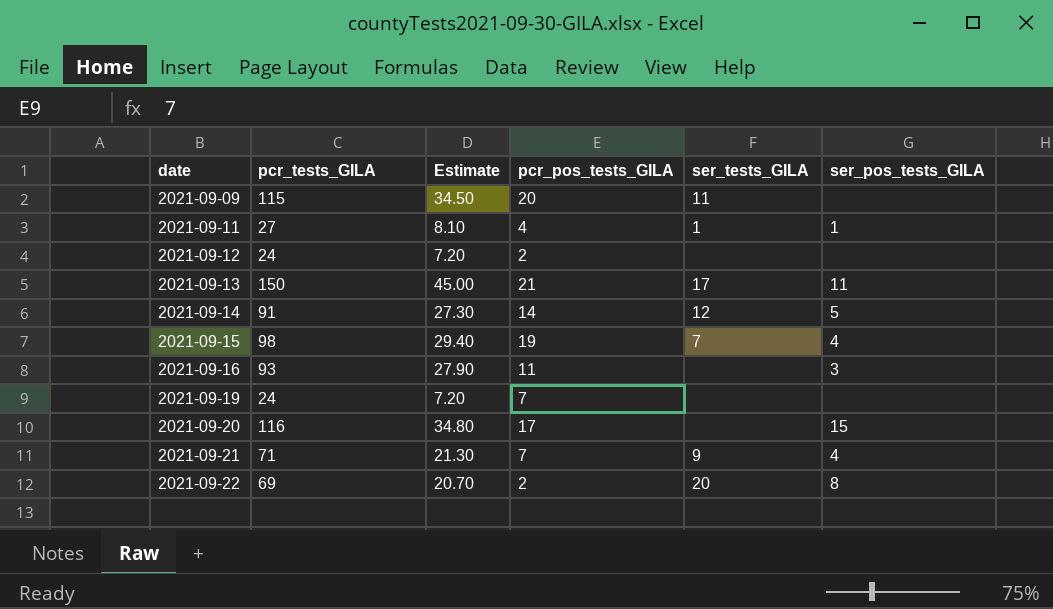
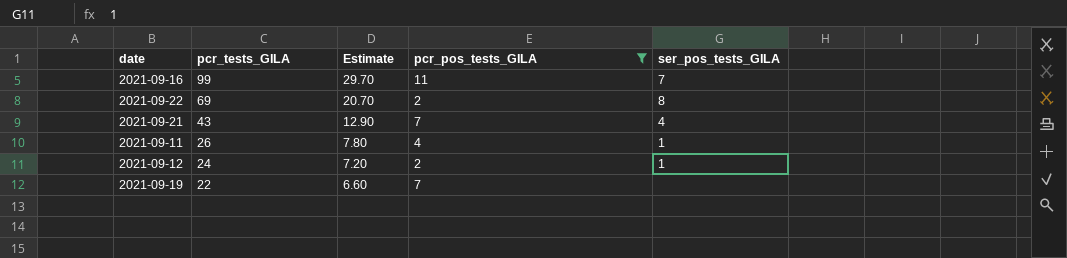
filter: none -> pcr_pos_tests_GILA <= 11
row order: date ascending -> pcr_tests_GILA descending
column ser_tests_GILA | position: 5 -> none
2021-09-16 | pcr_tests_GILA: 93 -> 99
2021-09-16 | Estimate: 27.90 -> 29.70
2021-09-16 | ser_pos_tests_GILA: 3 -> 7
2021-09-21 | pcr_tests_GILA: 71 -> 43
2021-09-21 | Estimate: 21.30 -> 12.90
2021-09-11 | pcr_tests_GILA: 27 -> 26
2021-09-11 | Estimate: 8.10 -> 7.80
2021-09-12 | ser_pos_tests_GILA: none -> 1
2021-09-19 | pcr_tests_GILA: 24 -> 22
2021-09-19 | Estimate: 7.20 -> 6.60

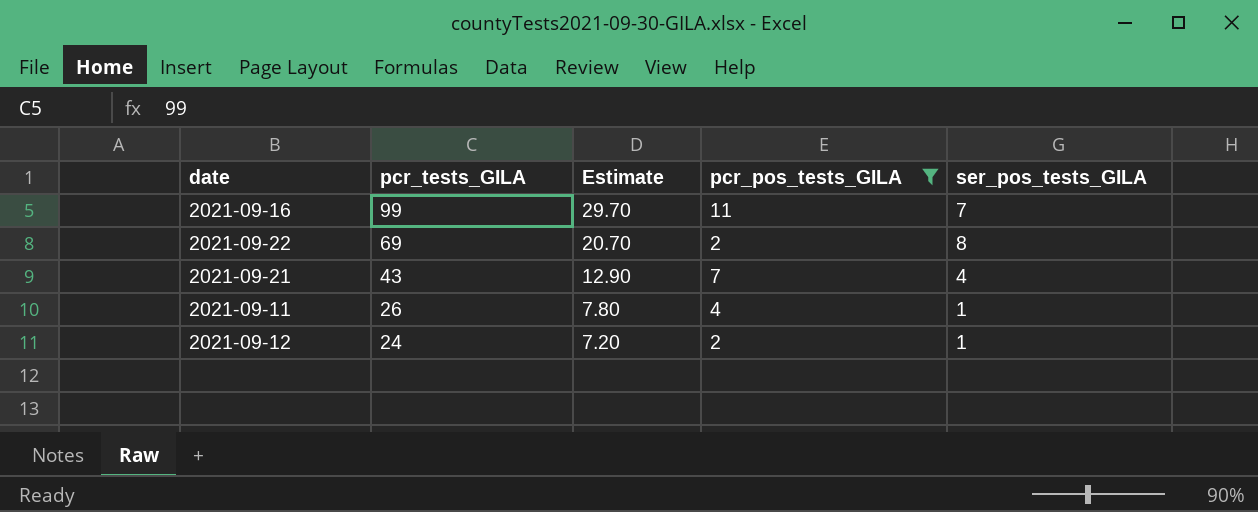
row 2021-09-19: 22 | 6.60 | 7 | none -> none

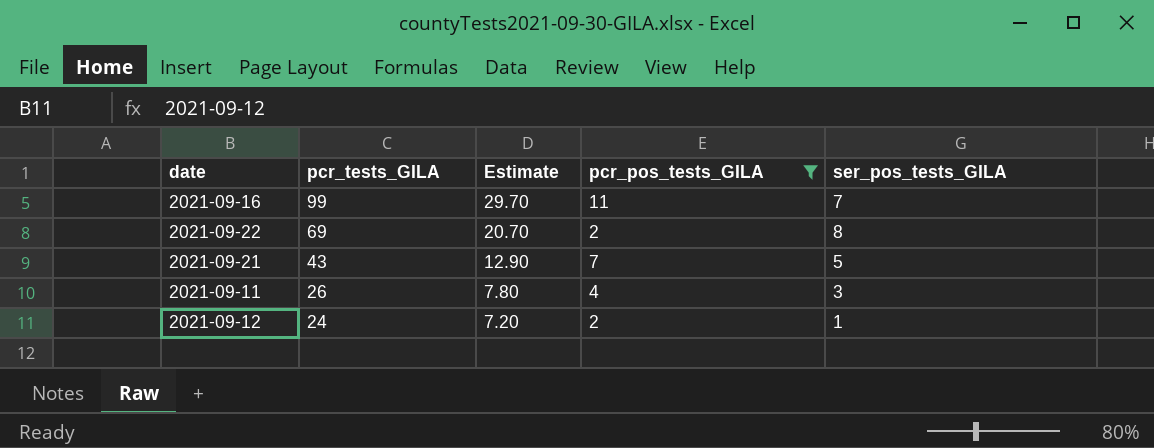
2021-09-21 | ser_pos_tests_GILA: 4 -> 5
2021-09-11 | ser_pos_tests_GILA: 1 -> 3

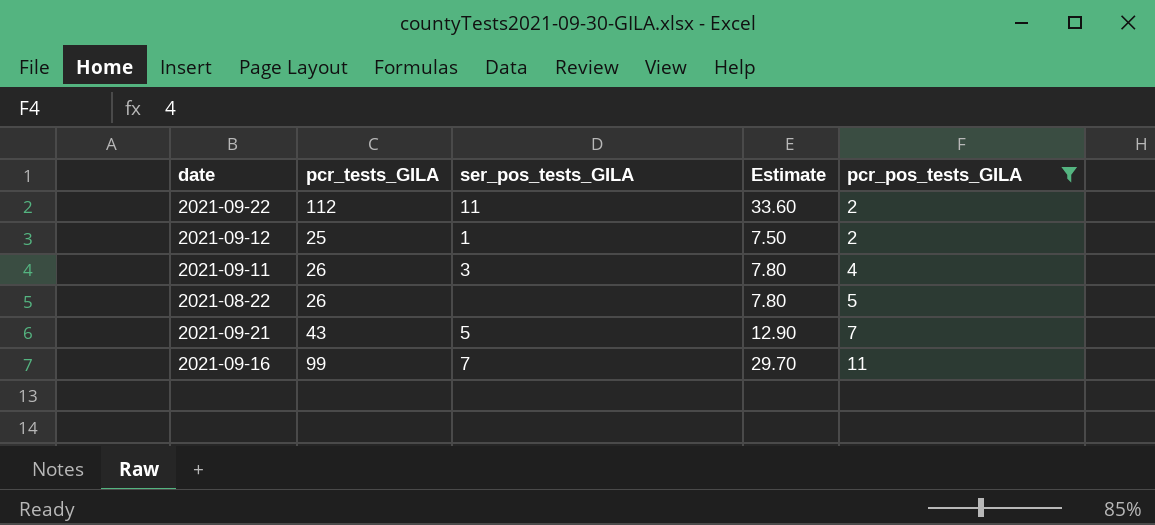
row order: pcr_tests_GILA descending -> pcr_pos_tests_GILA ascending
column ser_pos_tests_GILA | position: 5 -> 3
2021-09-22 | pcr_tests_GILA: 69 -> 112
2021-09-22 | ser_pos_tests_GILA: 8 -> 11
2021-09-22 | Estimate: 20.70 -> 33.60
2021-09-12 | pcr_tests_GILA: 24 -> 25
2021-09-12 | Estimate: 7.20 -> 7.50
row 2021-08-22: none -> 26 | none | 7.80 | 5

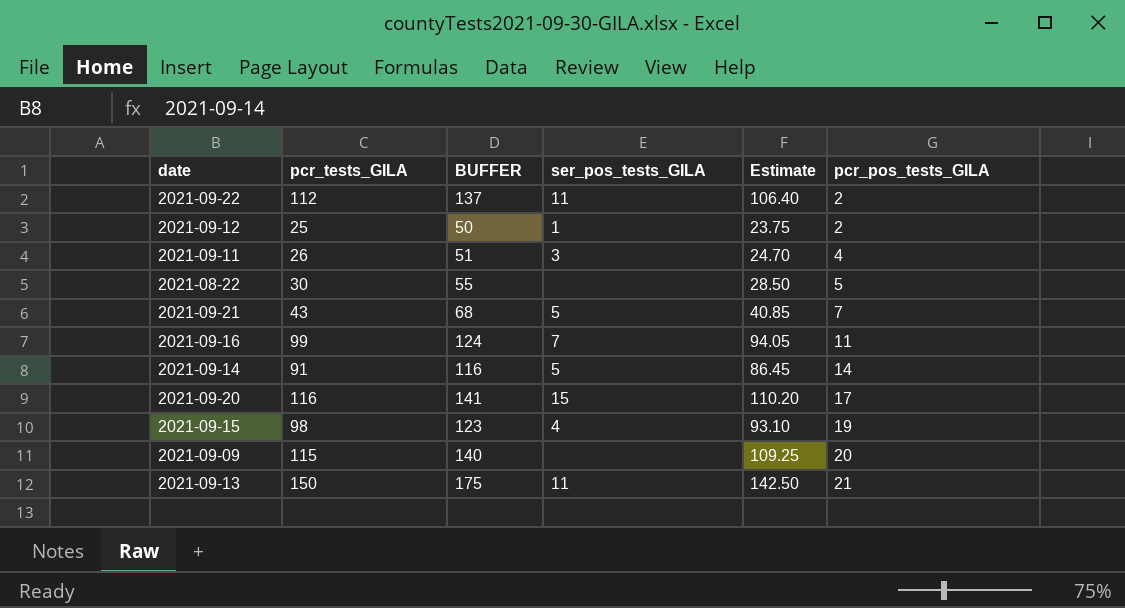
filter: pcr_pos_tests_GILA <= 11 -> none
column BUFFER | formula: none -> [pcr_tests_GILA] + 25
column Estimate | formula: [pcr_tests_GILA] * 0.3 -> [pcr_tests_GILA] * 0.95
2021-08-22 | pcr_tests_GILA: 26 -> 30

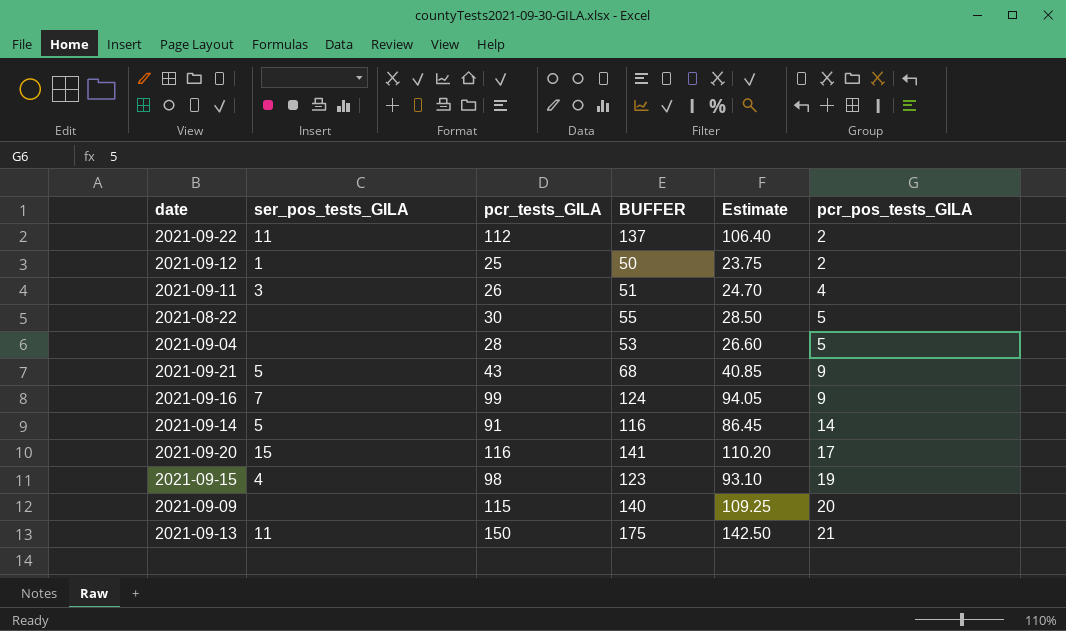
column ser_pos_tests_GILA | position: 4 -> 2
row 2021-09-04: none -> none | 28 | 53 | 26.60 | 5
2021-09-21 | pcr_pos_tests_GILA: 7 -> 9
2021-09-16 | pcr_pos_tests_GILA: 11 -> 9

